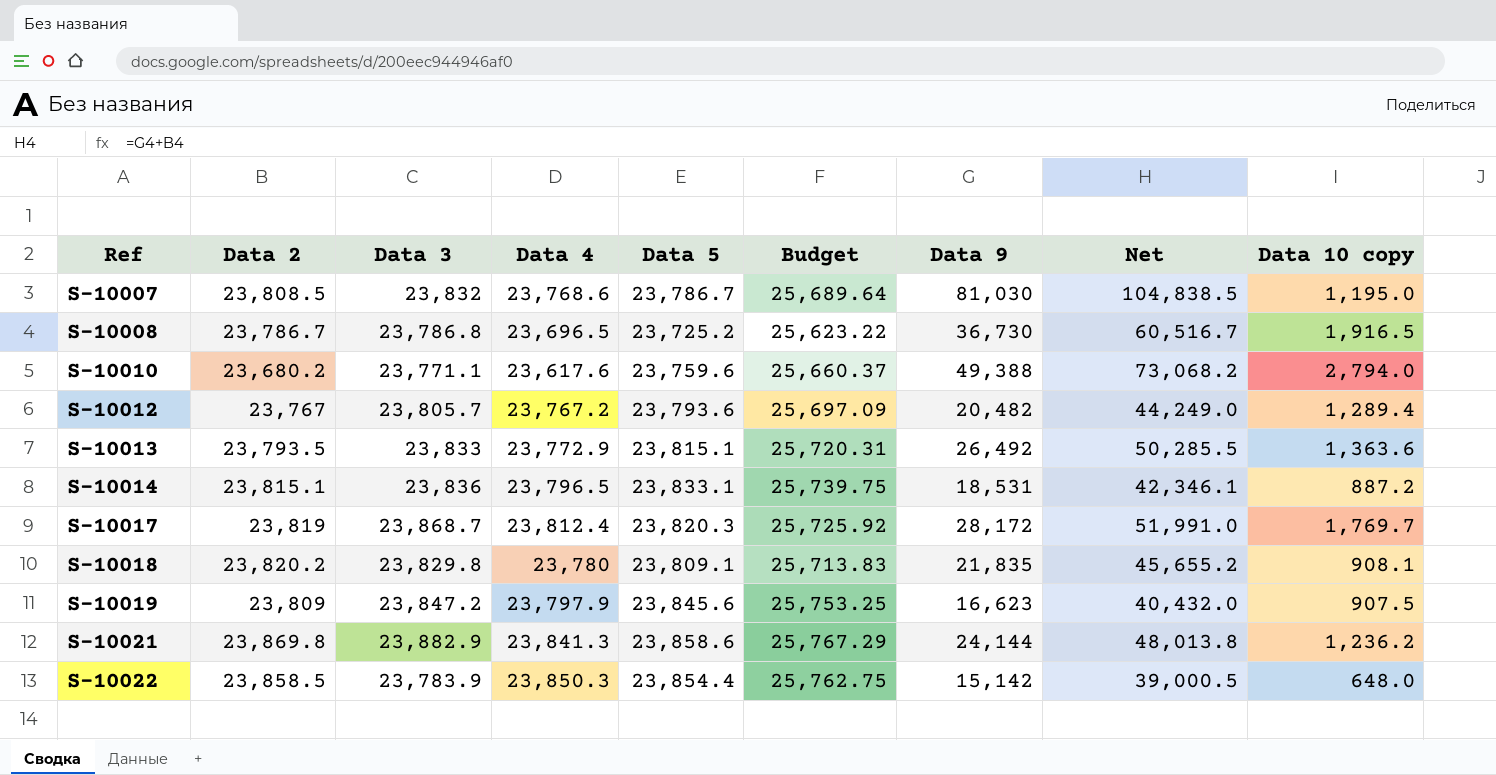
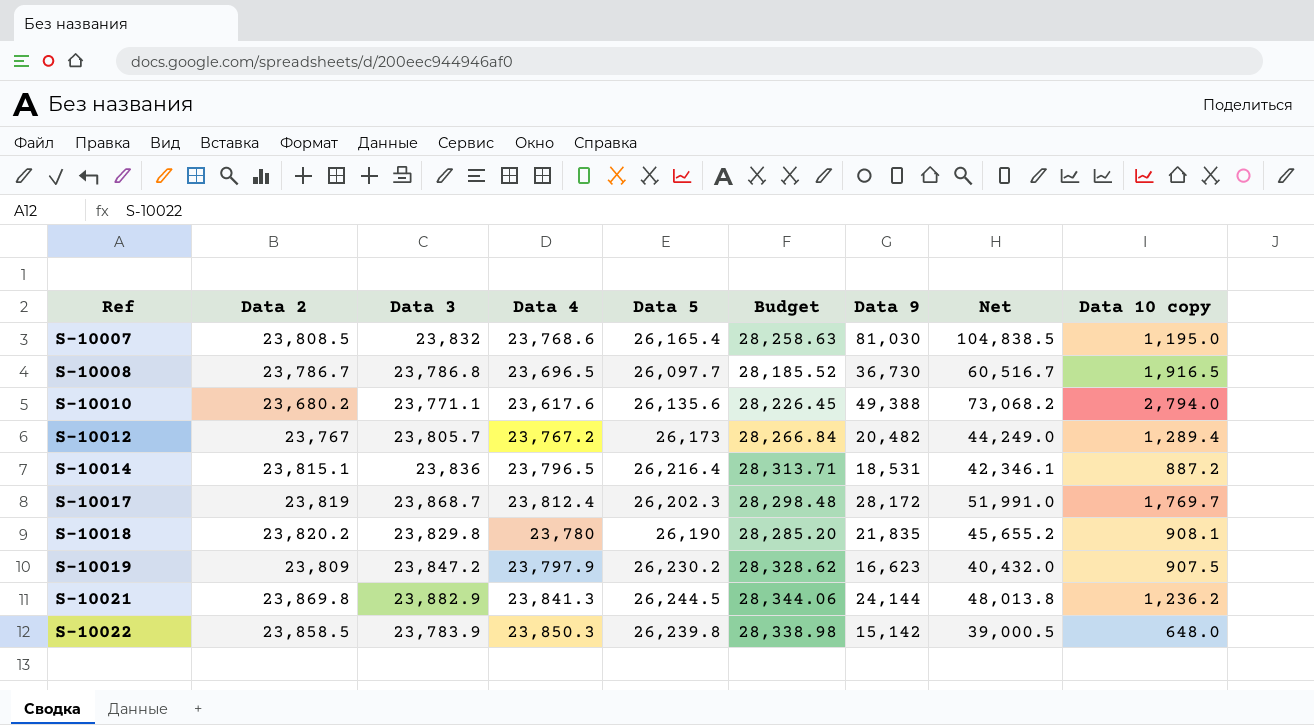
row S-10013: 23,793.5 | 23,833 | 23,772.9 | 23,815.1 | 25,720.31 | 26,492 | 50,285.5 | 1,363.6 -> none
S-10007 | Data 5: 23,786.7 -> 26,165.4
S-10007 | Budget: 25,689.64 -> 28,258.63
S-10008 | Data 5: 23,725.2 -> 26,097.7
S-10008 | Budget: 25,623.22 -> 28,185.52
S-10010 | Data 5: 23,759.6 -> 26,135.6
S-10010 | Budget: 25,660.37 -> 28,226.45
S-10012 | Data 5: 23,793.6 -> 26,173
S-10012 | Budget: 25,697.09 -> 28,266.84
S-10014 | Data 5: 23,833.1 -> 26,216.4
S-10014 | Budget: 25,739.75 -> 28,313.71
S-10017 | Data 5: 23,820.3 -> 26,202.3
S-10017 | Budget: 25,725.92 -> 28,298.48
S-10018 | Data 5: 23,809.1 -> 26,190
S-10018 | Budget: 25,713.83 -> 28,285.20
S-10019 | Data 5: 23,845.6 -> 26,230.2
S-10019 | Budget: 25,753.25 -> 28,328.62
S-10021 | Data 5: 23,858.6 -> 26,244.5
S-10021 | Budget: 25,767.29 -> 28,344.06
S-10022 | Data 5: 23,854.4 -> 26,239.8
S-10022 | Budget: 25,762.75 -> 28,338.98

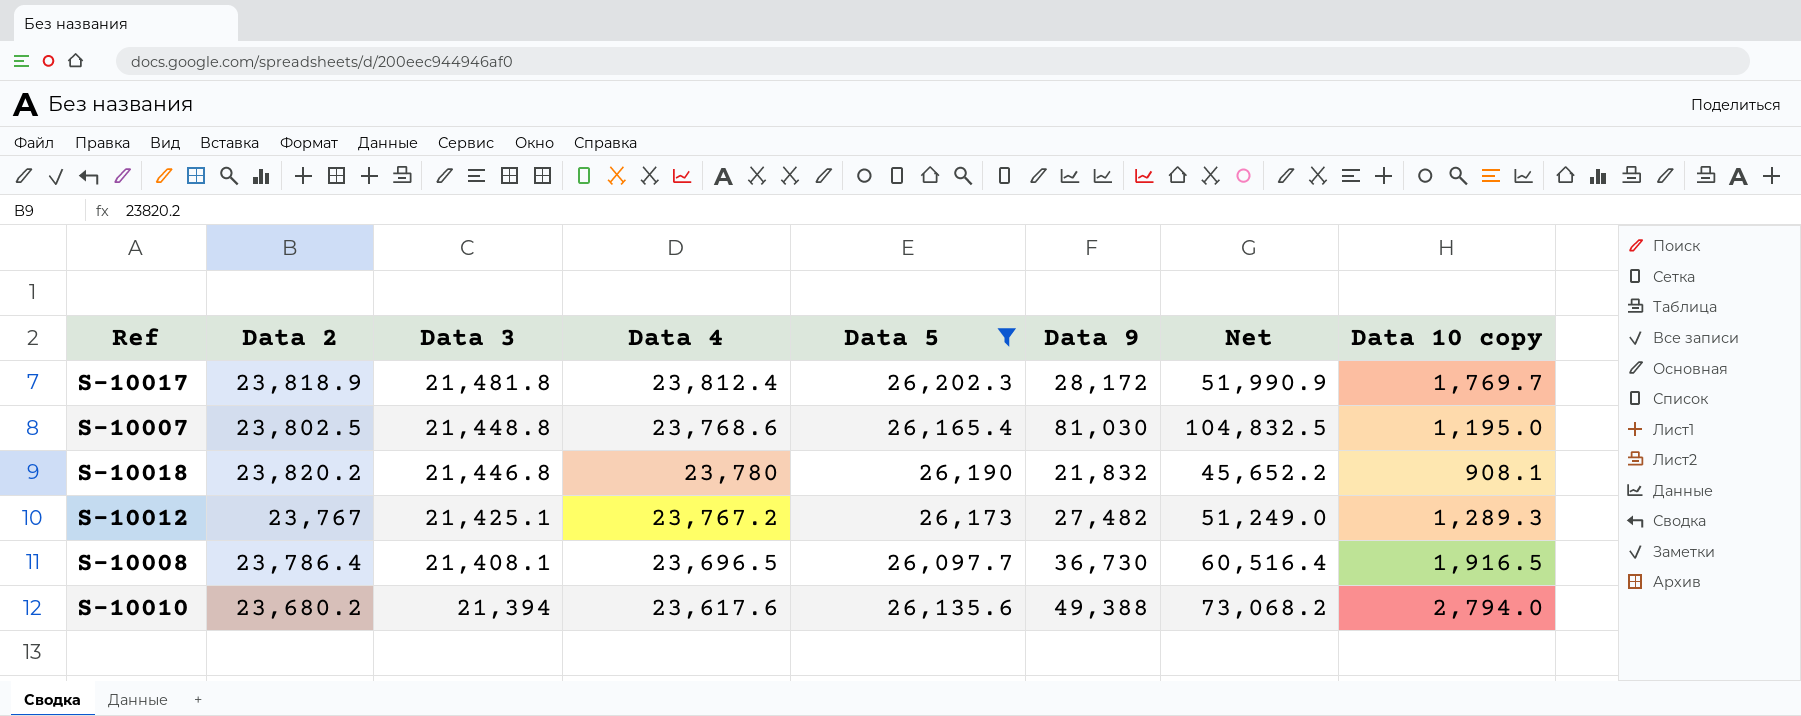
filter: none -> Data 5 <= 26,202.3
row order: Ref ascending -> Data 3 descending
column Budget | formula: [Data 5] * 1.08 -> none
S-10017 | Data 2: 23,819 -> 23,818.9
S-10017 | Data 3: 23,868.7 -> 21,481.8
S-10017 | Net: 51,991.0 -> 51,990.9
S-10007 | Data 2: 23,808.5 -> 23,802.5
S-10007 | Data 3: 23,832 -> 21,448.8
S-10007 | Net: 104,838.5 -> 104,832.5
S-10018 | Data 3: 23,829.8 -> 21,446.8
S-10018 | Data 9: 21,835 -> 21,832
S-10018 | Net: 45,655.2 -> 45,652.2
S-10012 | Data 3: 23,805.7 -> 21,425.1
S-10012 | Data 9: 20,482 -> 27,482
S-10012 | Net: 44,249.0 -> 51,249.0
S-10012 | Data 10 copy: 1,289.4 -> 1,289.3
S-10008 | Data 2: 23,786.7 -> 23,786.4
S-10008 | Data 3: 23,786.8 -> 21,408.1
S-10008 | Net: 60,516.7 -> 60,516.4
S-10010 | Data 3: 23,771.1 -> 21,394

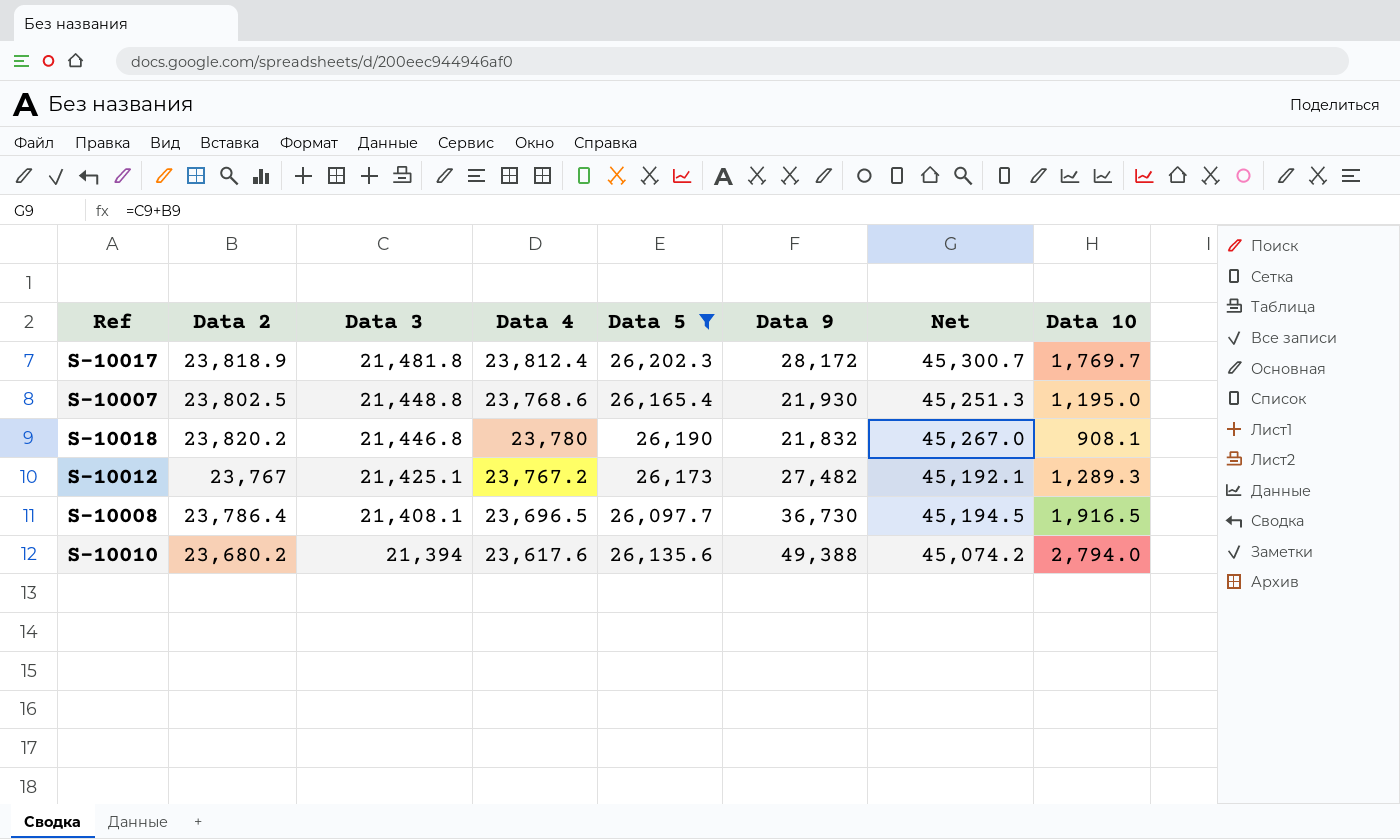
column Net | formula: [Data 2] + [Data 9] -> [Data 2] + [Data 3]
column name: Data 10 copy -> Data 10
S-10007 | Data 9: 81,030 -> 21,930

